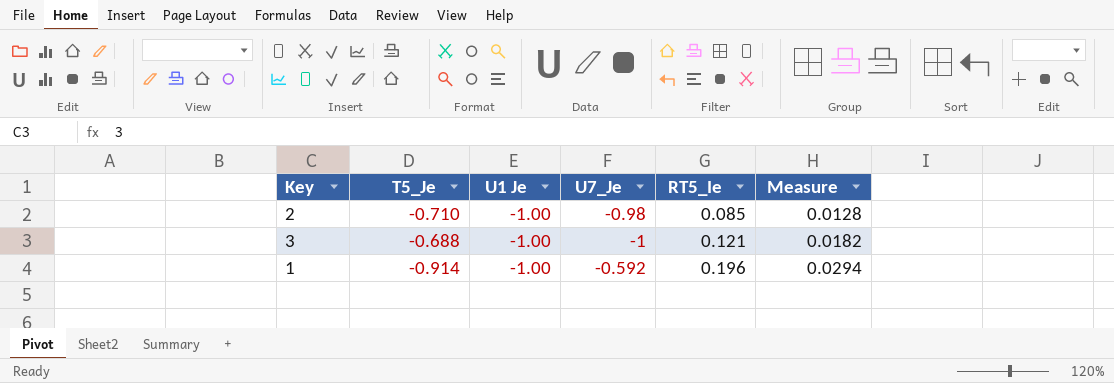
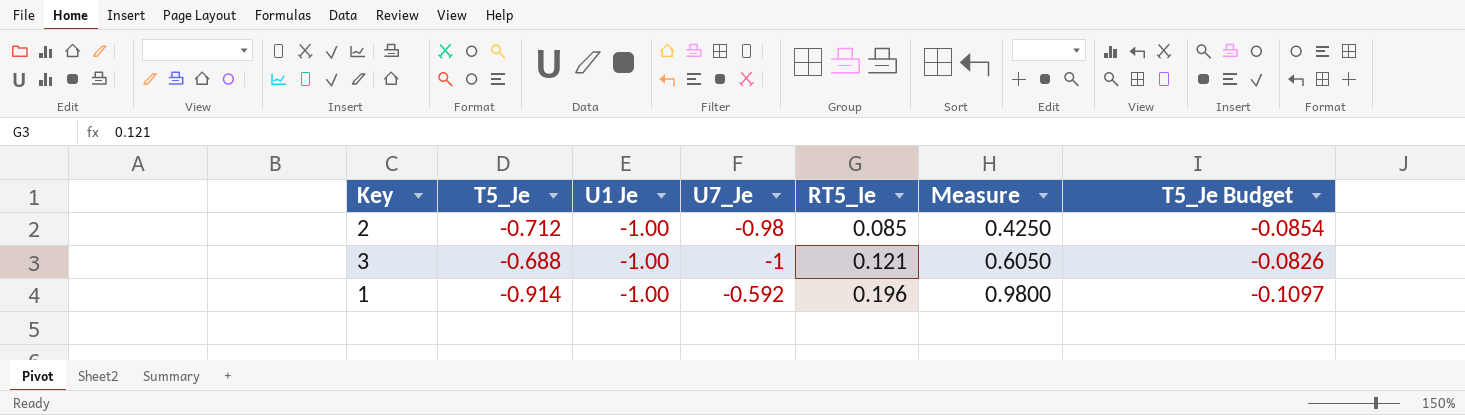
column Measure | formula: [RT5_Ie] * 0.15 -> [RT5_Ie] * 5
column T5_Je Budget | formula: none -> [T5_Je] * 0.12
2 | T5_Je: -0.710 -> -0.712

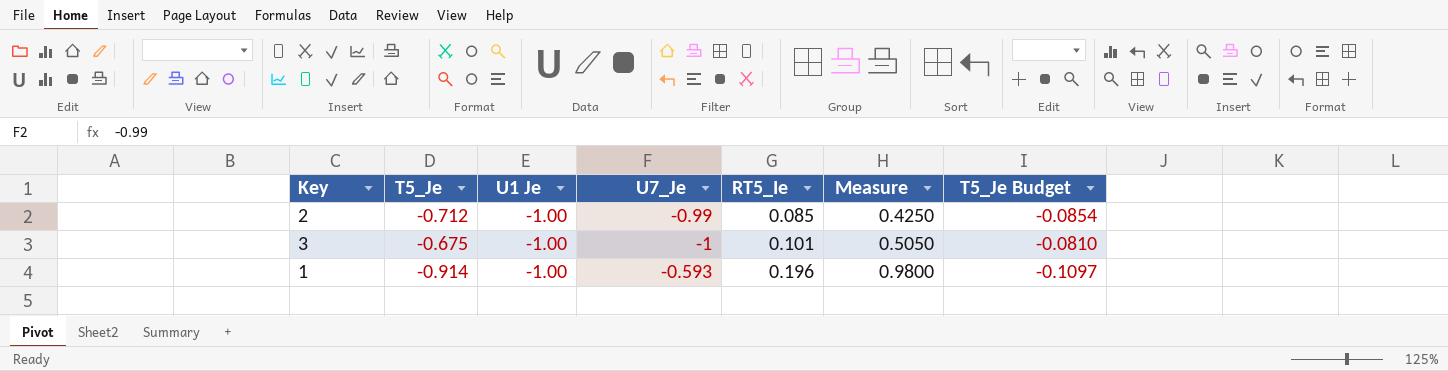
2 | U7_Je: -0.98 -> -0.99
3 | T5_Je: -0.688 -> -0.675
3 | RT5_Ie: 0.121 -> 0.101
3 | Measure: 0.6050 -> 0.5050
3 | T5_Je Budget: -0.0826 -> -0.0810
1 | U7_Je: -0.592 -> -0.593

